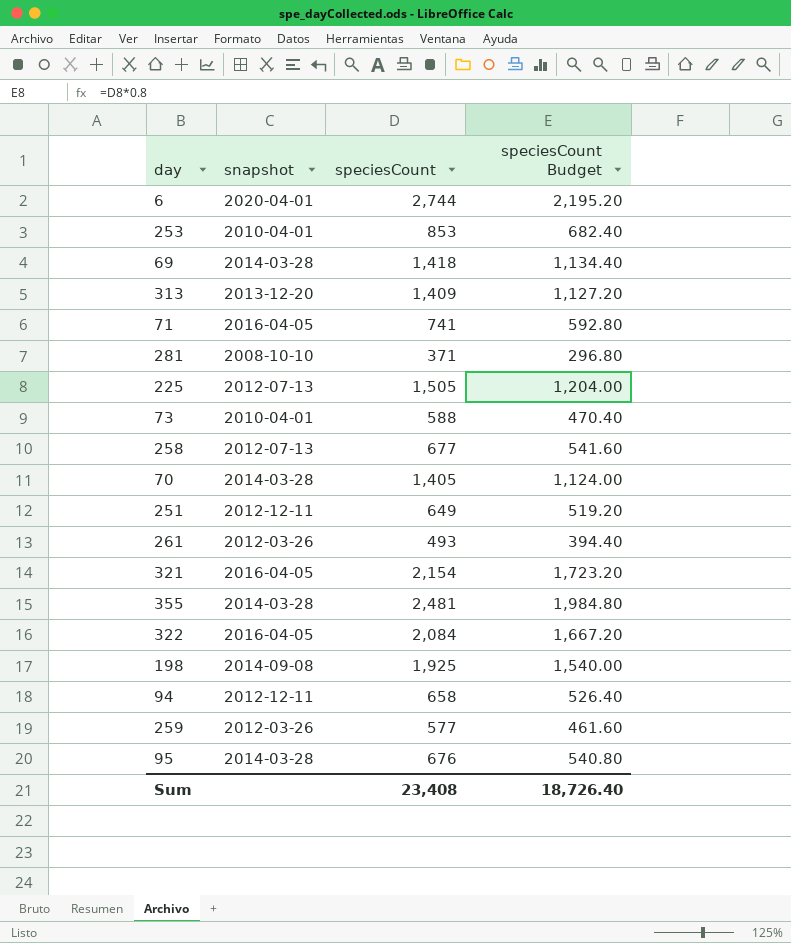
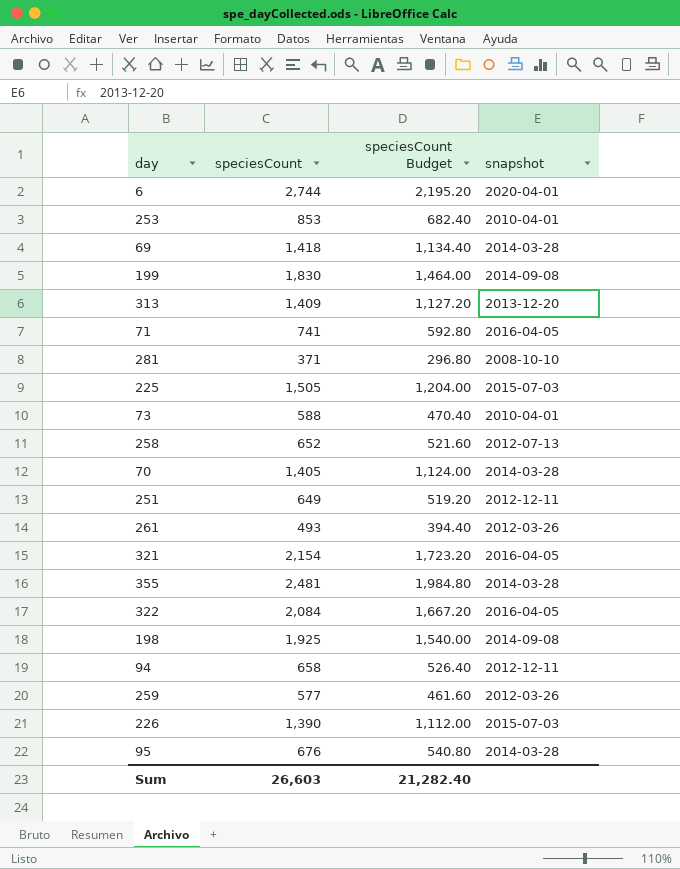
column snapshot | position: 2 -> 4
row 199: none -> 1,830 | 1,464.00 | 2014-09-08
225 | snapshot: 2012-07-13 -> 2015-07-03
258 | speciesCount: 677 -> 652
258 | speciesCount Budget: 541.60 -> 521.60
row 226: none -> 1,390 | 1,112.00 | 2015-07-03
Sum | speciesCount: 23,408 -> 26,603
Sum | speciesCount Budget: 18,726.40 -> 21,282.40

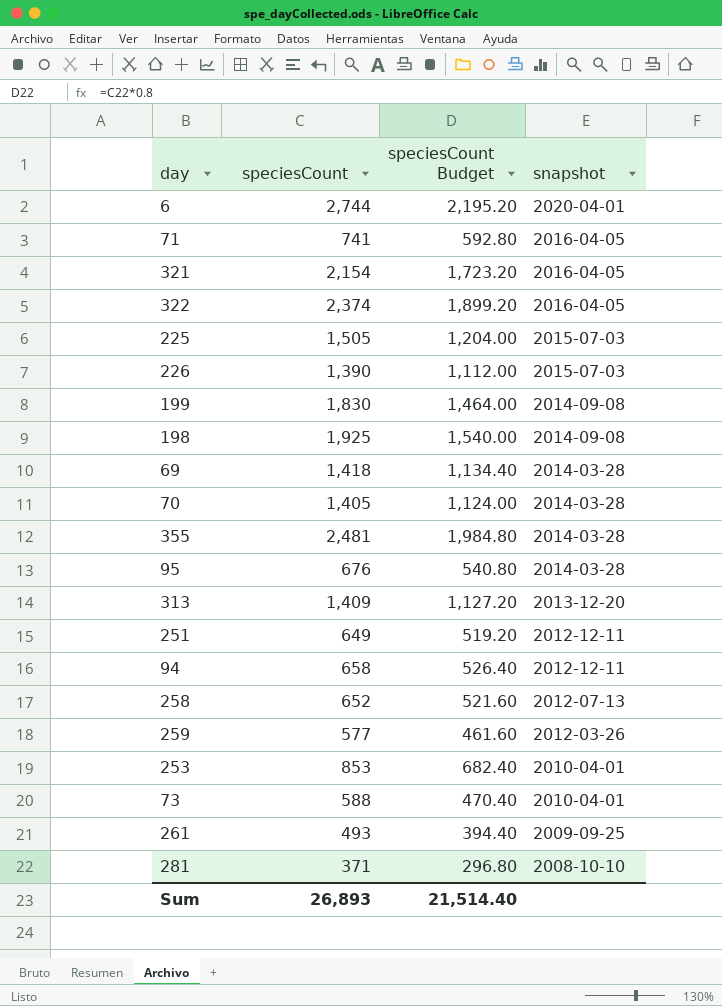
row order: none -> snapshot descending
322 | speciesCount: 2,084 -> 2,374
322 | speciesCount Budget: 1,667.20 -> 1,899.20
261 | snapshot: 2012-03-26 -> 2009-09-25
Sum | speciesCount: 26,603 -> 26,893
Sum | speciesCount Budget: 21,282.40 -> 21,514.40

